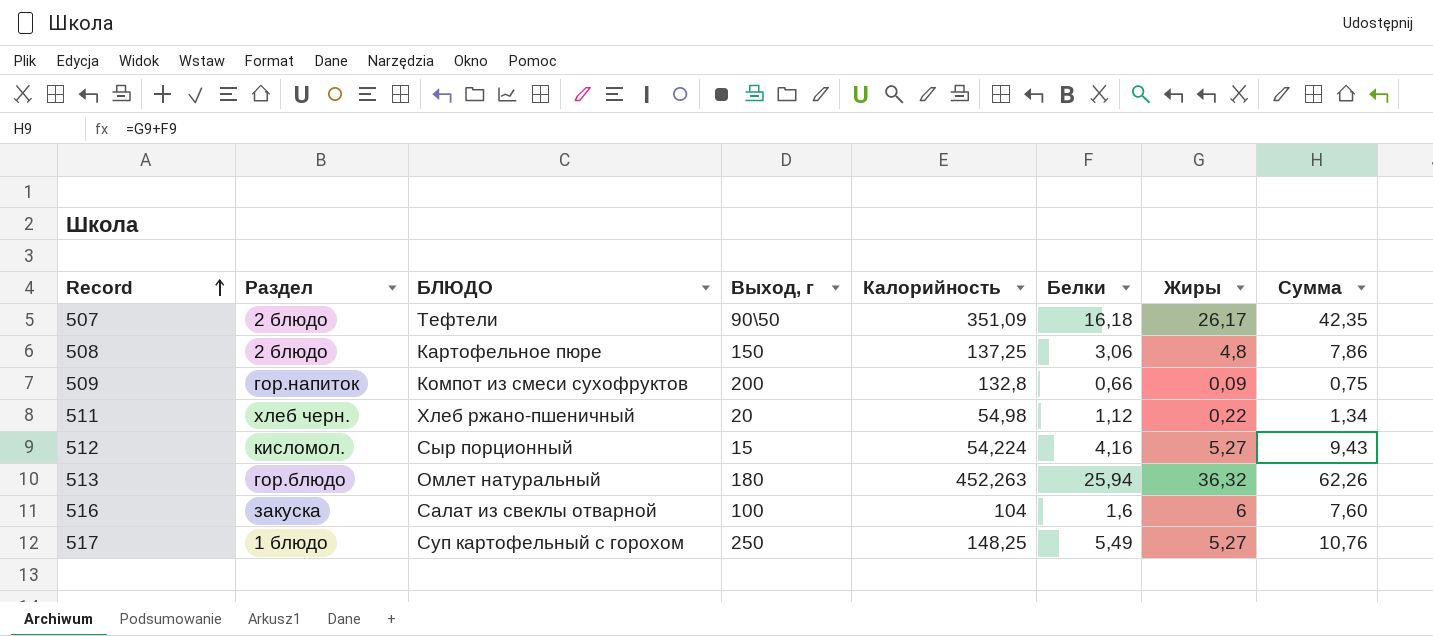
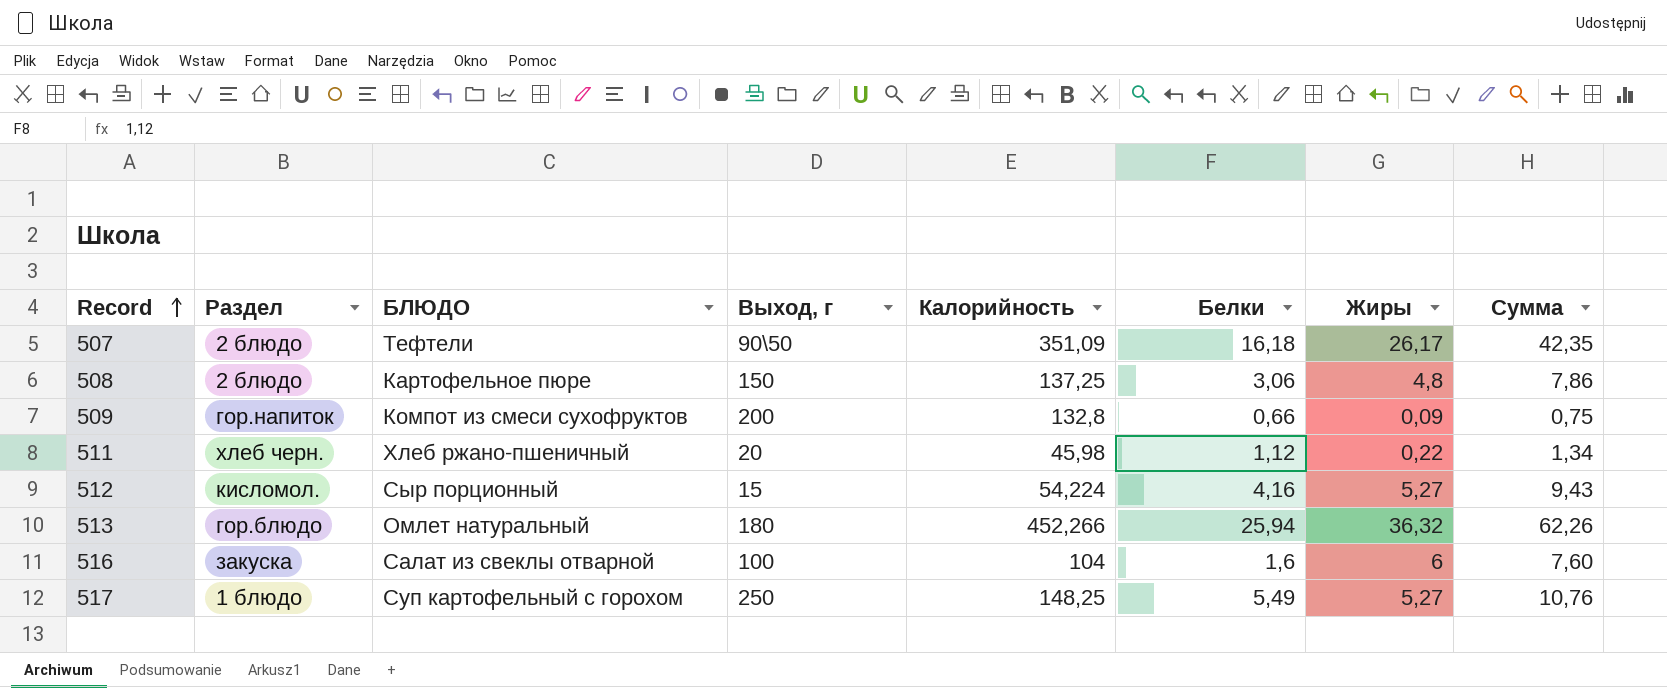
511 | Калорийность: 54,98 -> 45,98
513 | Калорийность: 452,263 -> 452,266

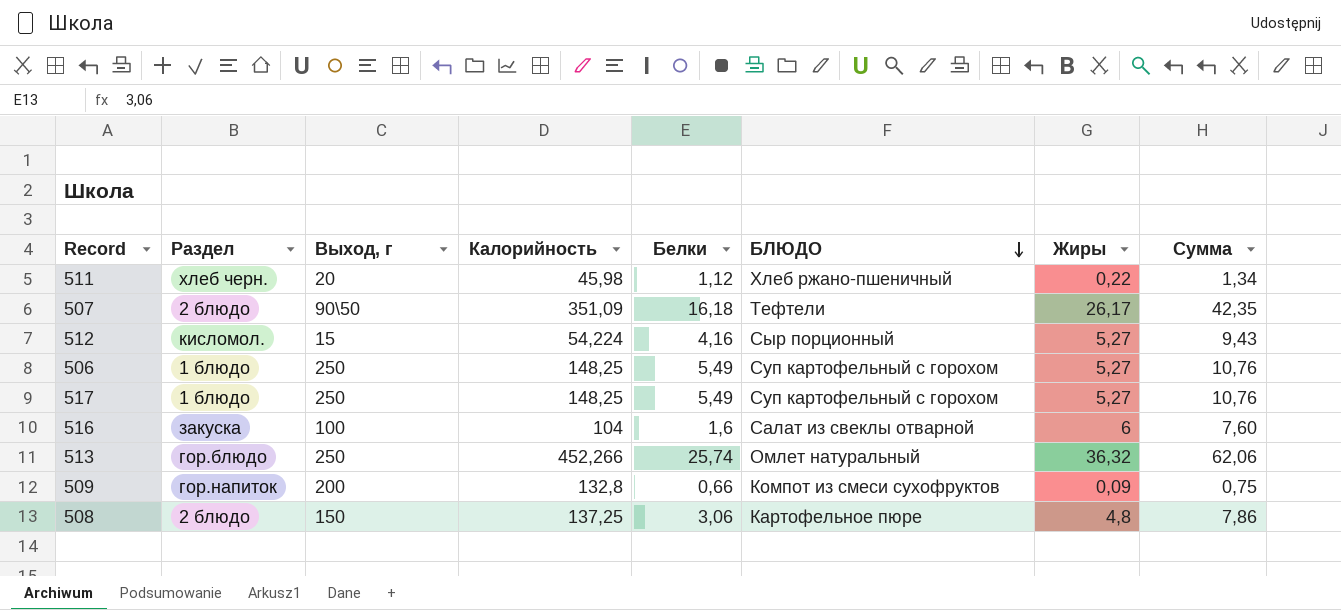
row order: Record ascending -> БЛЮДО descending
column БЛЮДО | position: 3 -> 6
row 506: none -> 1 блюдо | 250 | 148,25 | 5,49 | Суп картофельный с горохом | 5,27 | 10,76
513 | Выход, г: 180 -> 250
513 | Белки: 25,94 -> 25,74
513 | Сумма: 62,26 -> 62,06

